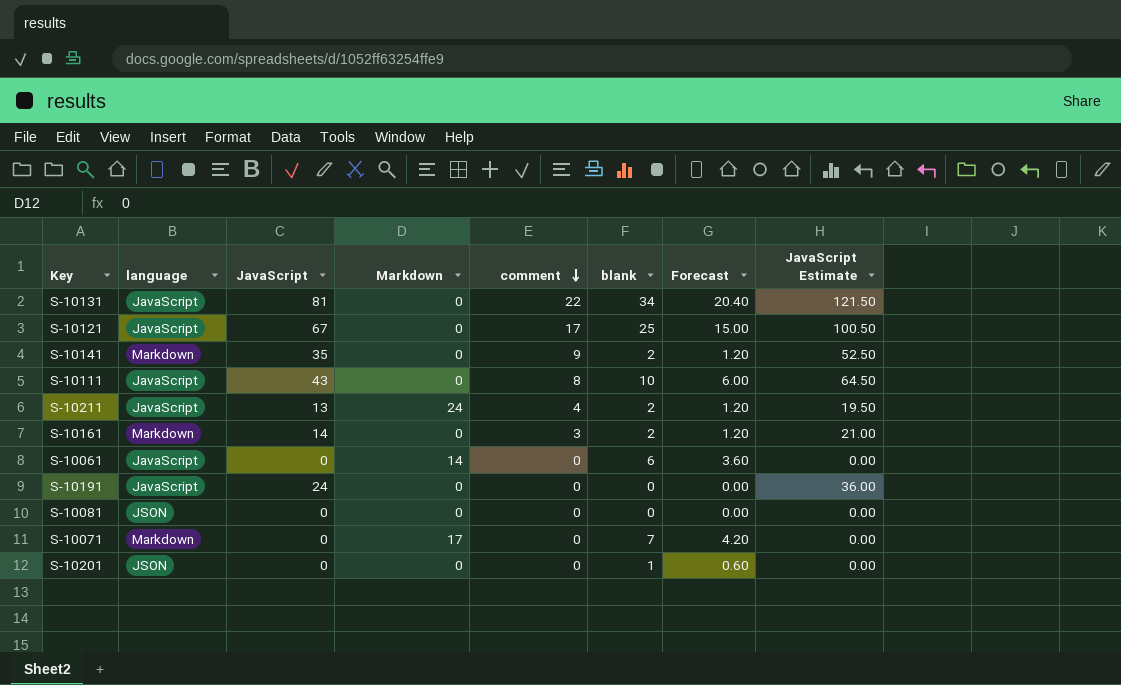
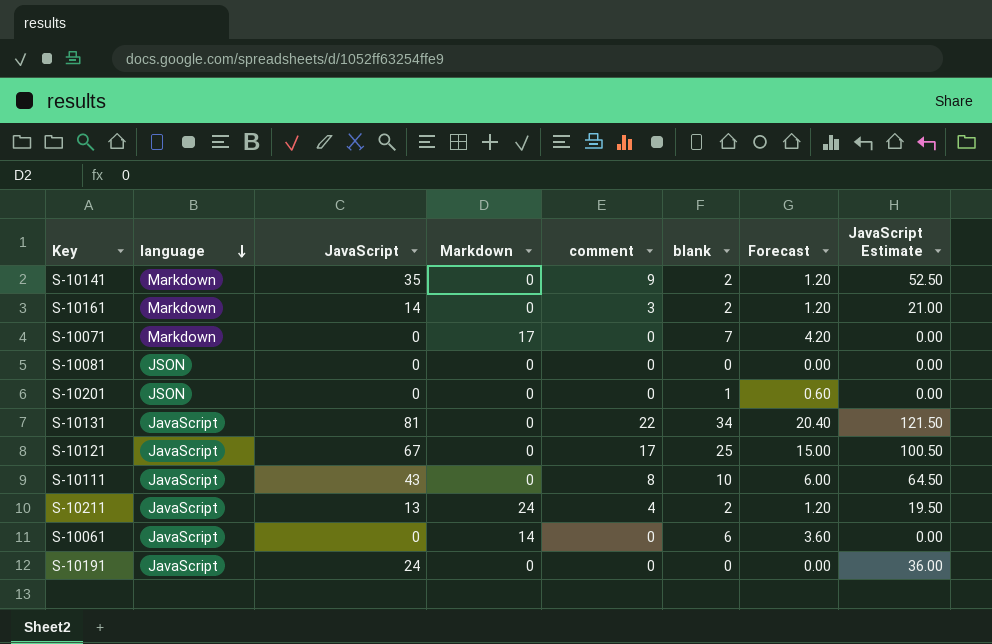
row order: comment descending -> language descending

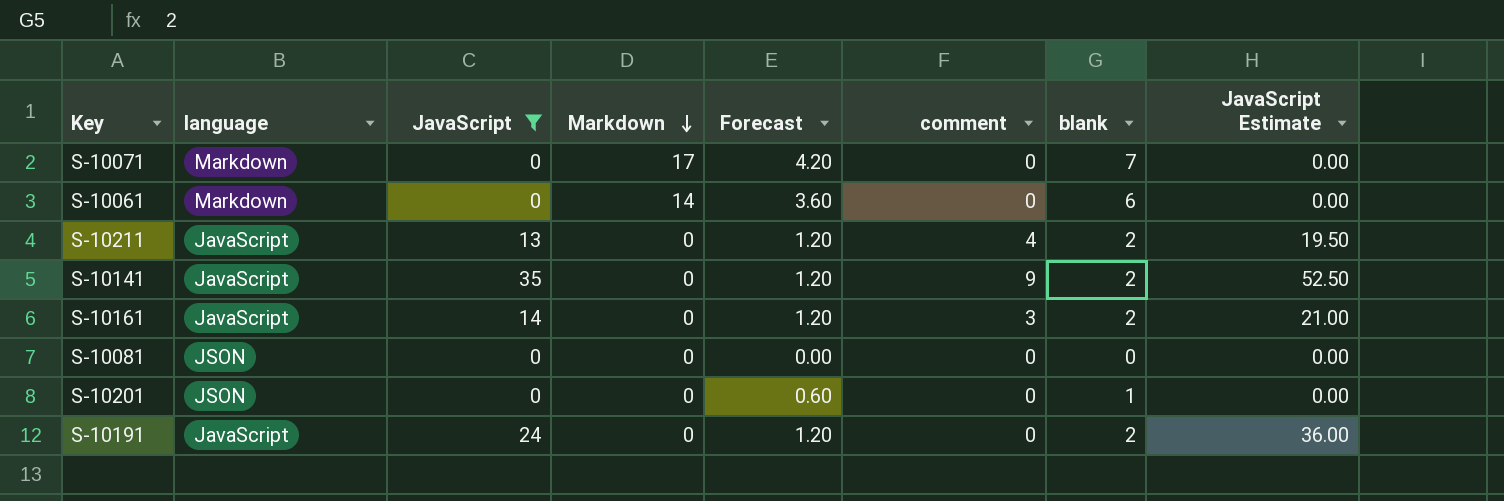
filter: none -> JavaScript <= 35
row order: language descending -> Markdown descending
column Forecast | position: 7 -> 5
S-10061 | language: JavaScript -> Markdown
S-10211 | Markdown: 24 -> 0
S-10141 | language: Markdown -> JavaScript
S-10161 | language: Markdown -> JavaScript
S-10191 | Forecast: 0.00 -> 1.20
S-10191 | blank: 0 -> 2

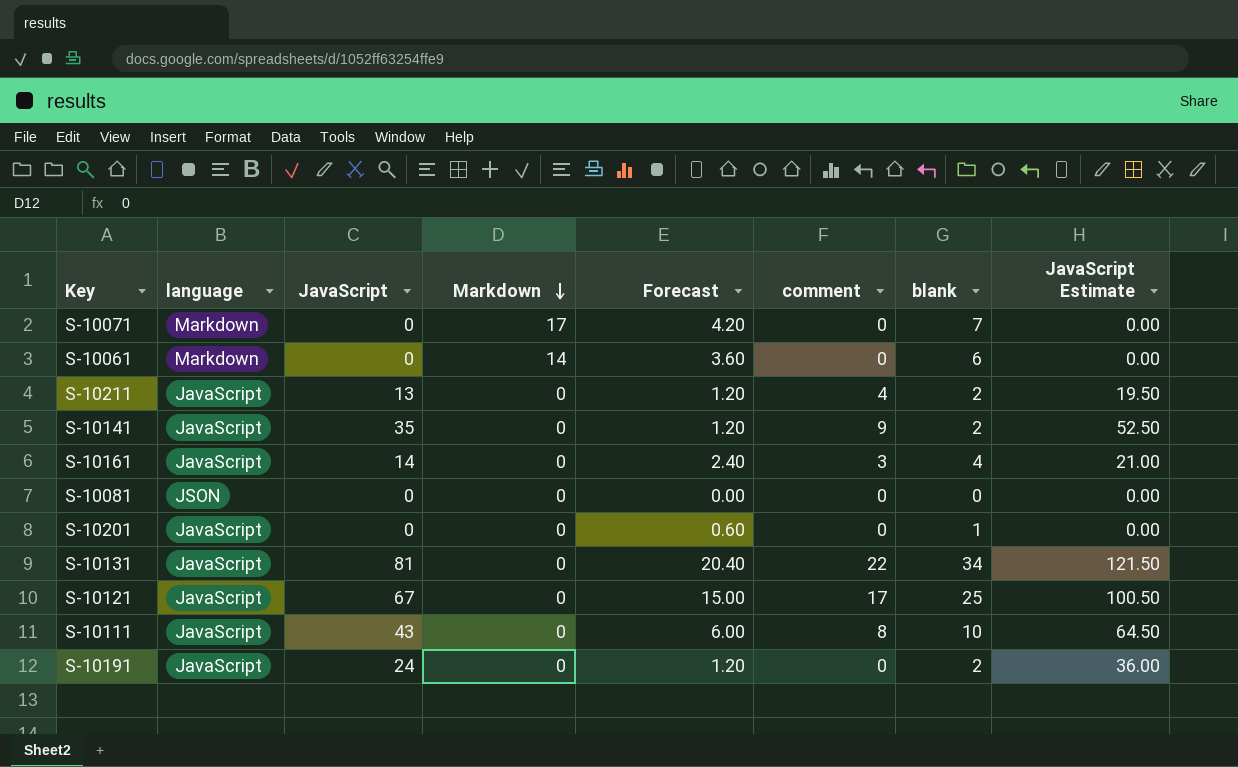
filter: JavaScript <= 35 -> none
S-10161 | Forecast: 1.20 -> 2.40
S-10161 | blank: 2 -> 4
S-10201 | language: JSON -> JavaScript

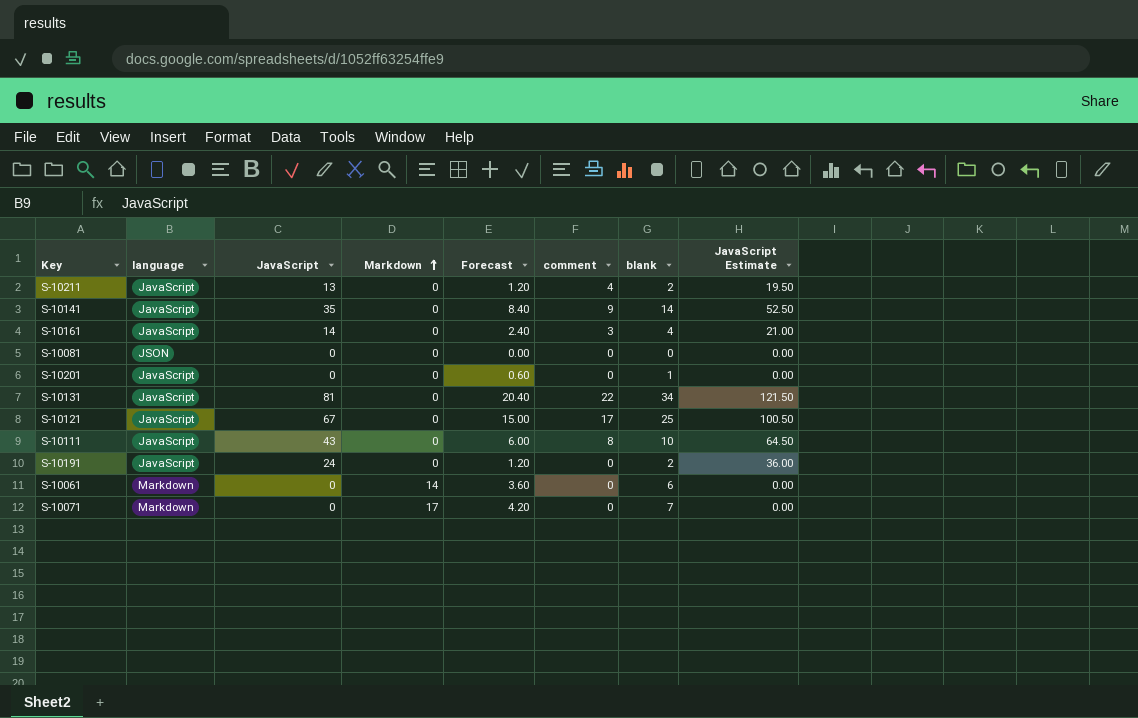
row order: Markdown descending -> Markdown ascending
S-10141 | Forecast: 1.20 -> 8.40
S-10141 | blank: 2 -> 14

